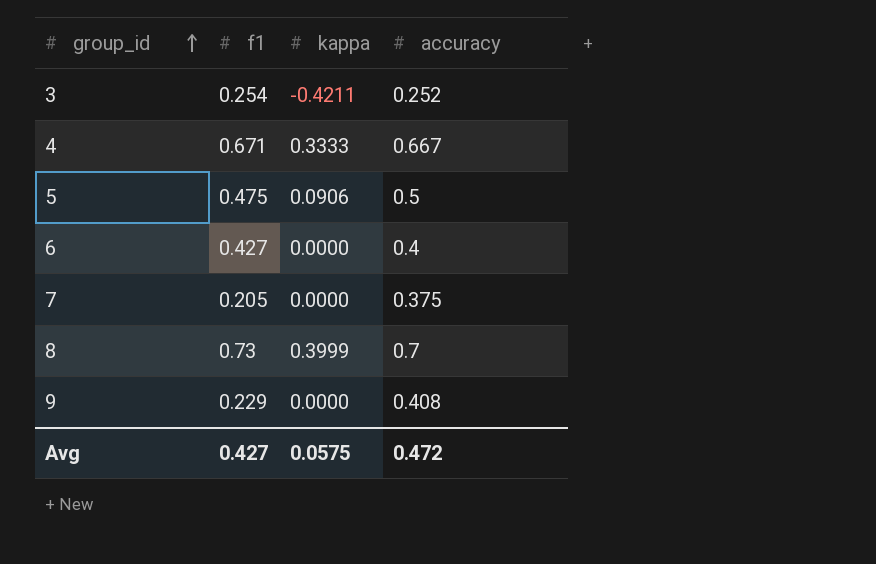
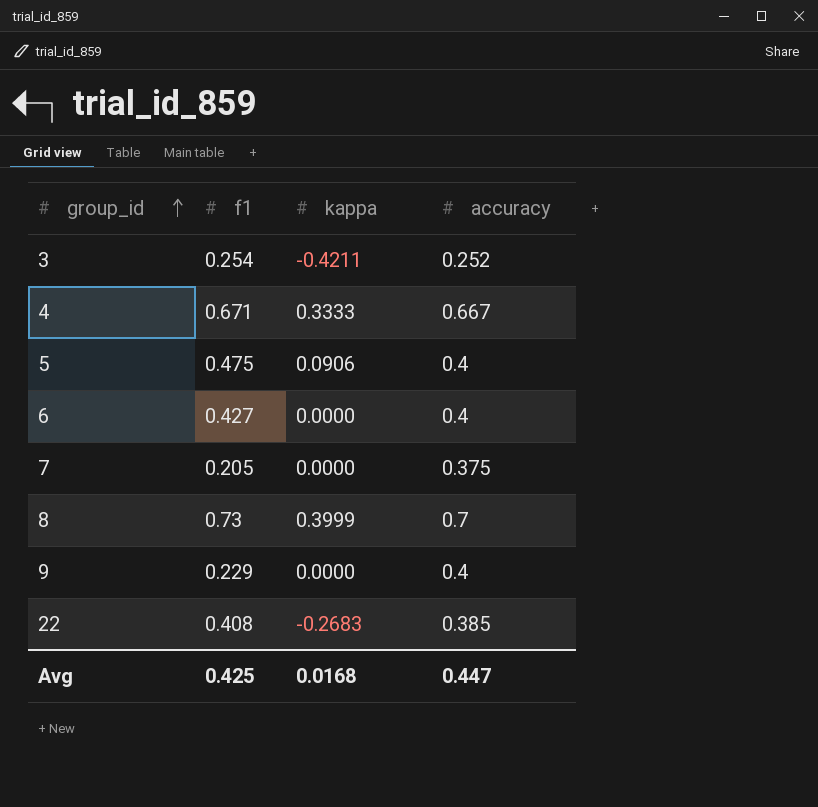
5 | accuracy: 0.5 -> 0.4
9 | accuracy: 0.408 -> 0.4
row 22: none -> 0.408 | -0.2683 | 0.385
Avg | f1: 0.427 -> 0.425
Avg | kappa: 0.0575 -> 0.0168
Avg | accuracy: 0.472 -> 0.447

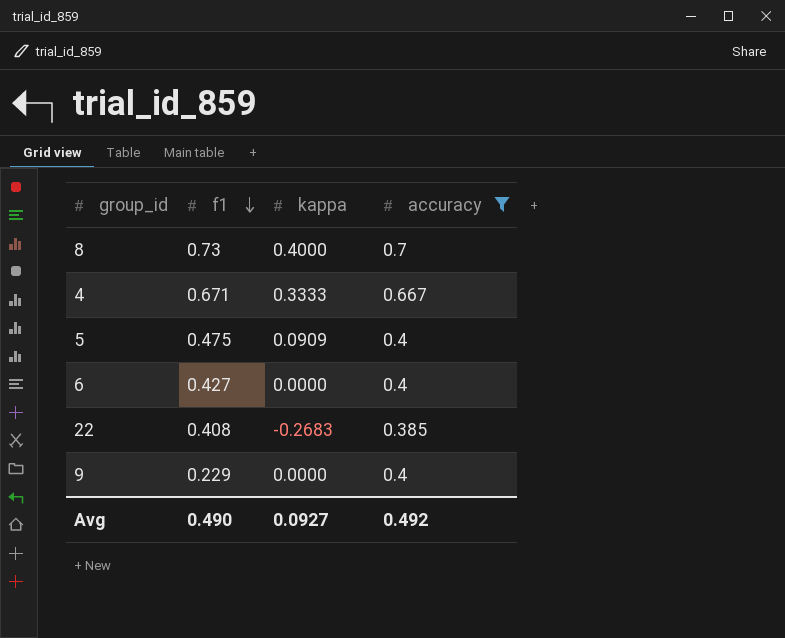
filter: none -> accuracy >= 0.385
row order: group_id ascending -> f1 descending
8 | kappa: 0.3999 -> 0.4000
5 | kappa: 0.0906 -> 0.0909
Avg | f1: 0.425 -> 0.490
Avg | kappa: 0.0168 -> 0.0927
Avg | accuracy: 0.447 -> 0.492

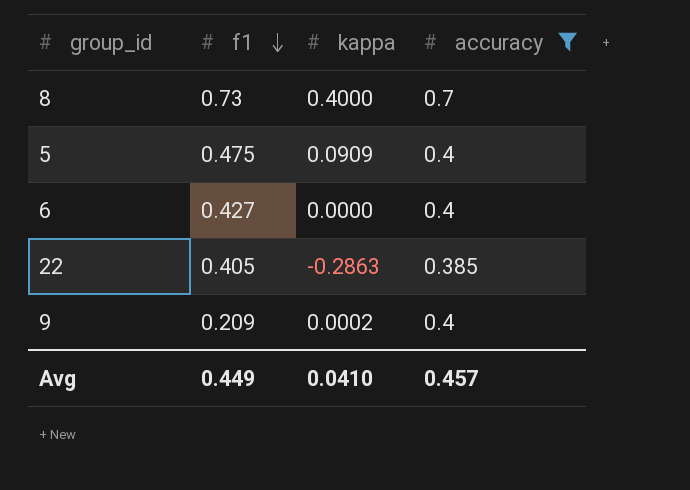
row 4: 0.671 | 0.3333 | 0.667 -> none
22 | f1: 0.408 -> 0.405
22 | kappa: -0.2683 -> -0.2863
9 | f1: 0.229 -> 0.209
9 | kappa: 0.0000 -> 0.0002
Avg | f1: 0.490 -> 0.449
Avg | kappa: 0.0927 -> 0.0410
Avg | accuracy: 0.492 -> 0.457

